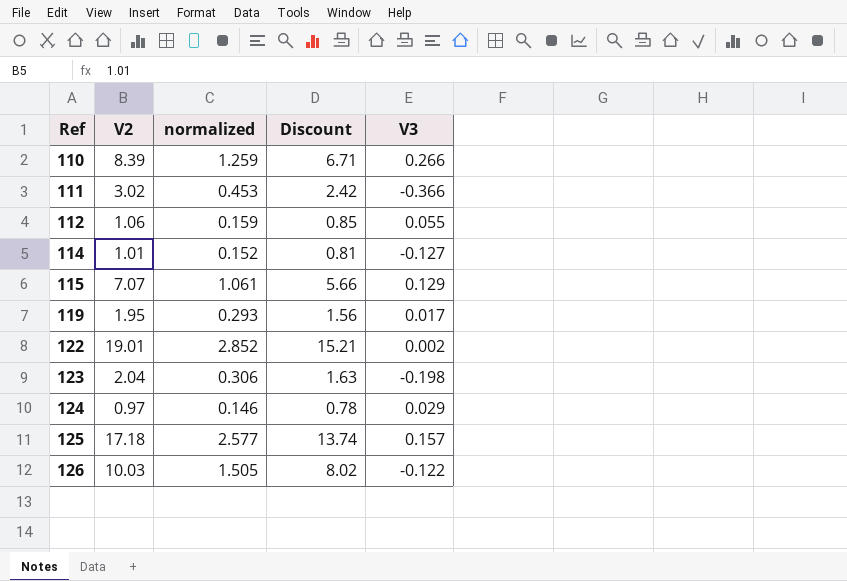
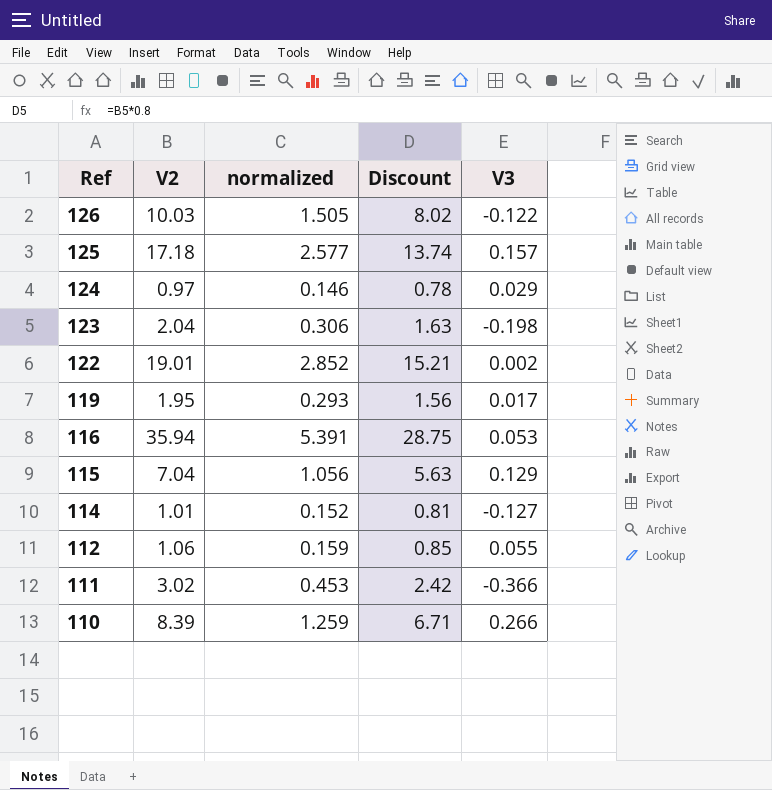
row order: Ref ascending -> Ref descending
row 116: none -> 35.94 | 5.391 | 28.75 | 0.053
115 | V2: 7.07 -> 7.04
115 | normalized: 1.061 -> 1.056
115 | Discount: 5.66 -> 5.63

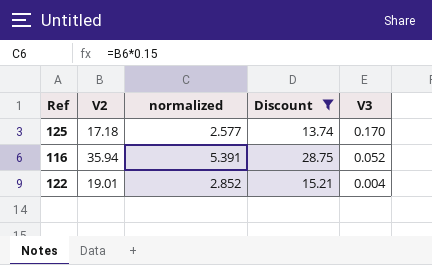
filter: none -> Discount >= 13.74
row order: Ref descending -> V3 descending
125 | V3: 0.157 -> 0.170
116 | V3: 0.053 -> 0.052
122 | V3: 0.002 -> 0.004

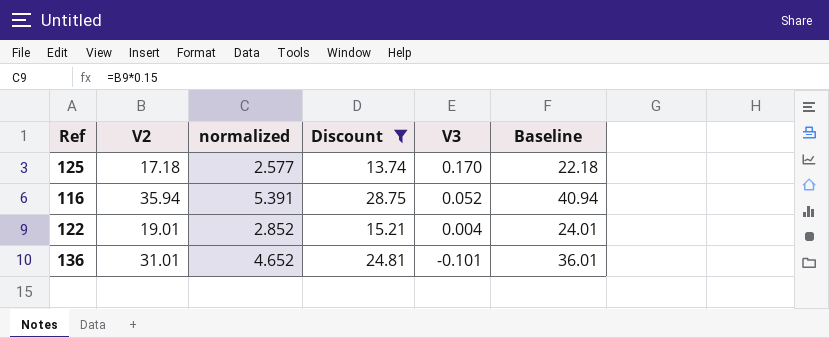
column Baseline | formula: none -> [V2] + 5
row 136: none -> 31.01 | 4.652 | 24.81 | -0.101 | 36.01

